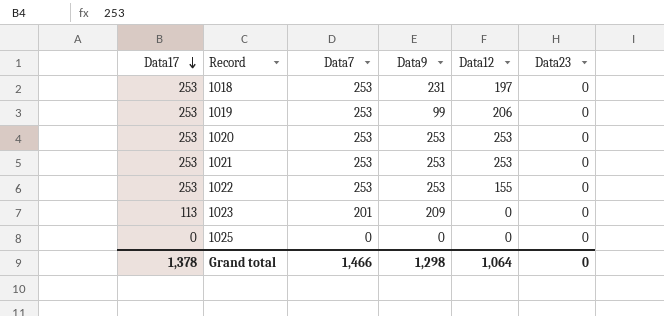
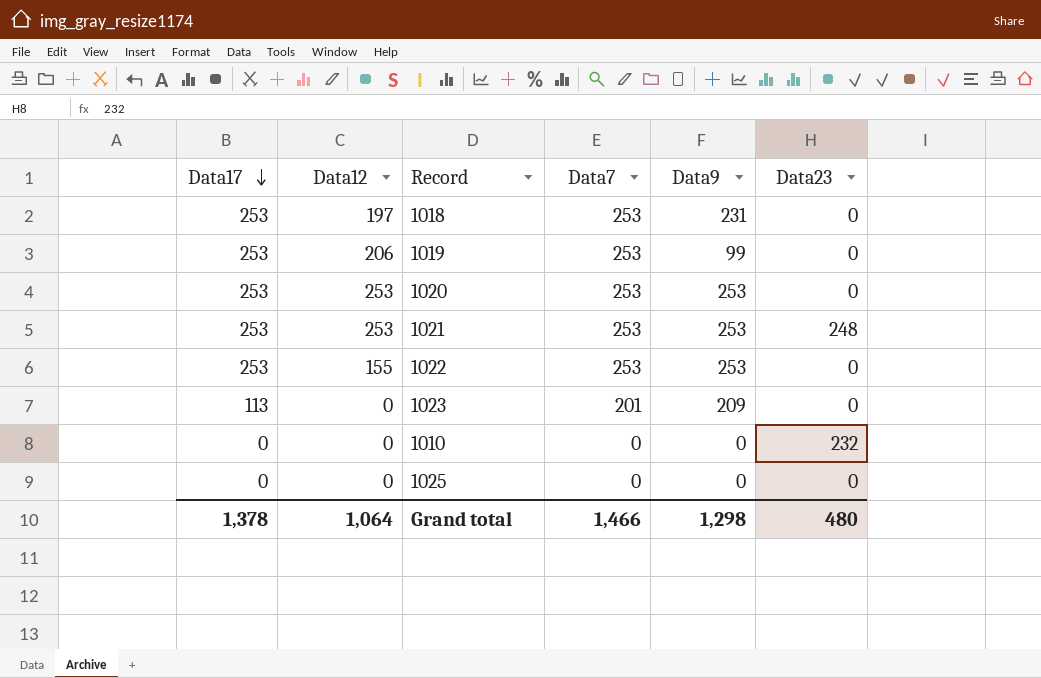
column Data12 | position: 5 -> 2
1021 | Data23: 0 -> 248
row 1010: none -> 0 | 0 | 0 | 0 | 232
Grand total | Data23: 0 -> 480

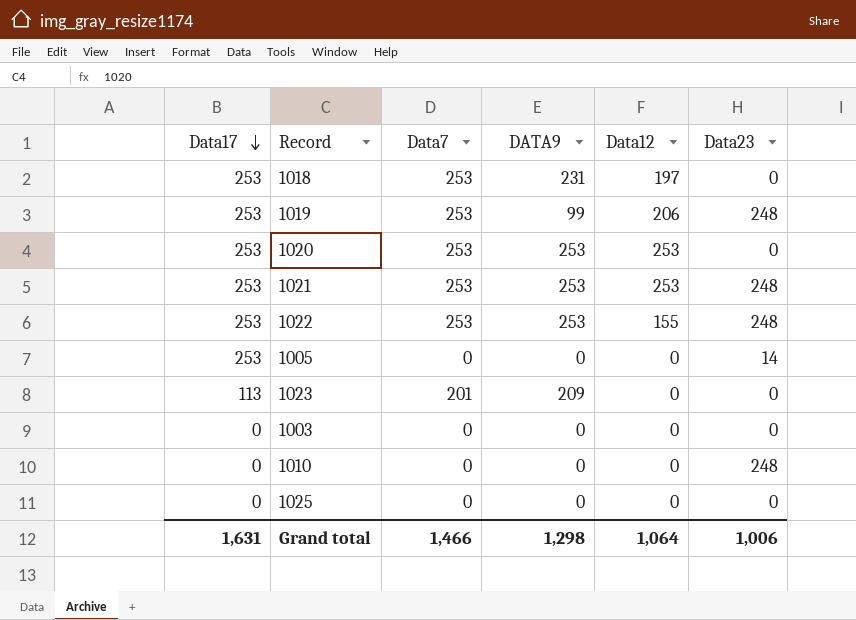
column name: Data9 -> DATA9
column Data12 | position: 2 -> 5
1019 | Data23: 0 -> 248
1022 | Data23: 0 -> 248
row 1005: none -> 253 | 0 | 0 | 0 | 14
row 1003: none -> 0 | 0 | 0 | 0 | 0
1010 | Data23: 232 -> 248
Grand total | Data17: 1,378 -> 1,631
Grand total | Data23: 480 -> 1,006

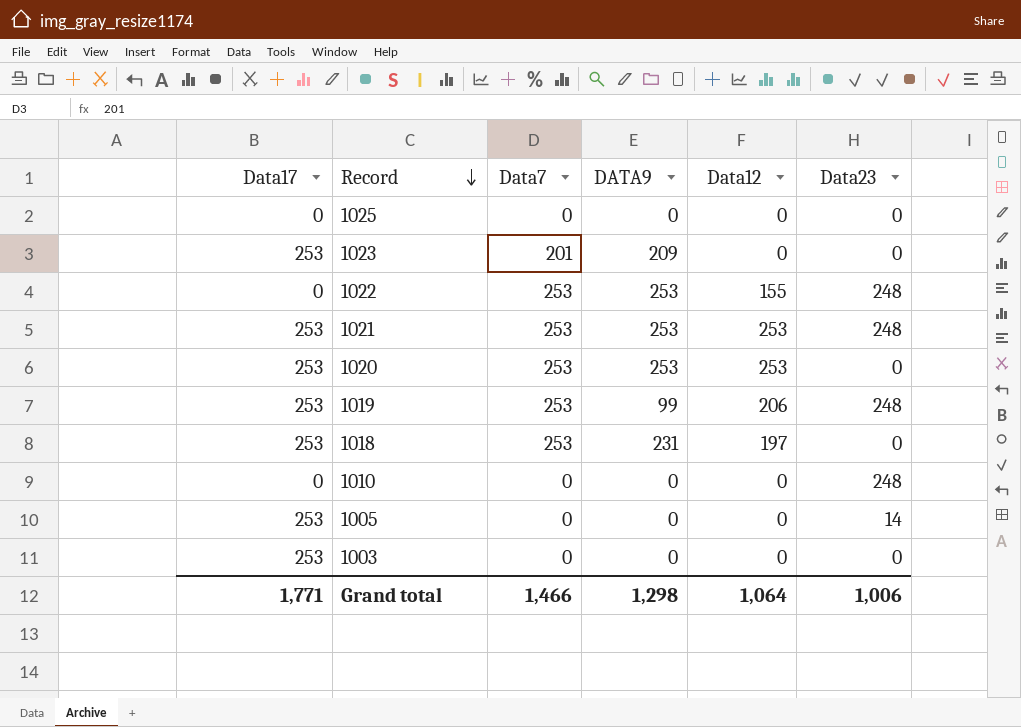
row order: Data17 descending -> Record descending
1023 | Data17: 113 -> 253
1022 | Data17: 253 -> 0
1003 | Data17: 0 -> 253
Grand total | Data17: 1,631 -> 1,771

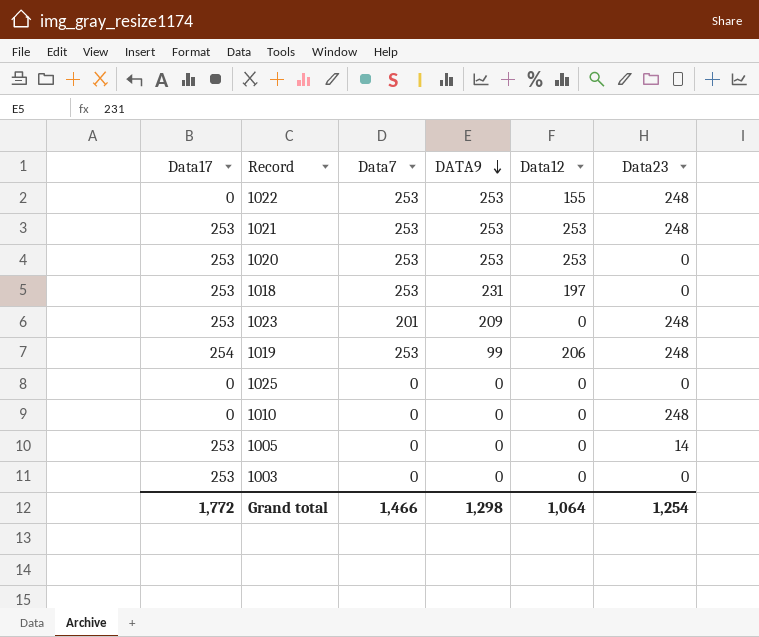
row order: Record descending -> DATA9 descending
1023 | Data23: 0 -> 248
1019 | Data17: 253 -> 254
Grand total | Data17: 1,771 -> 1,772
Grand total | Data23: 1,006 -> 1,254

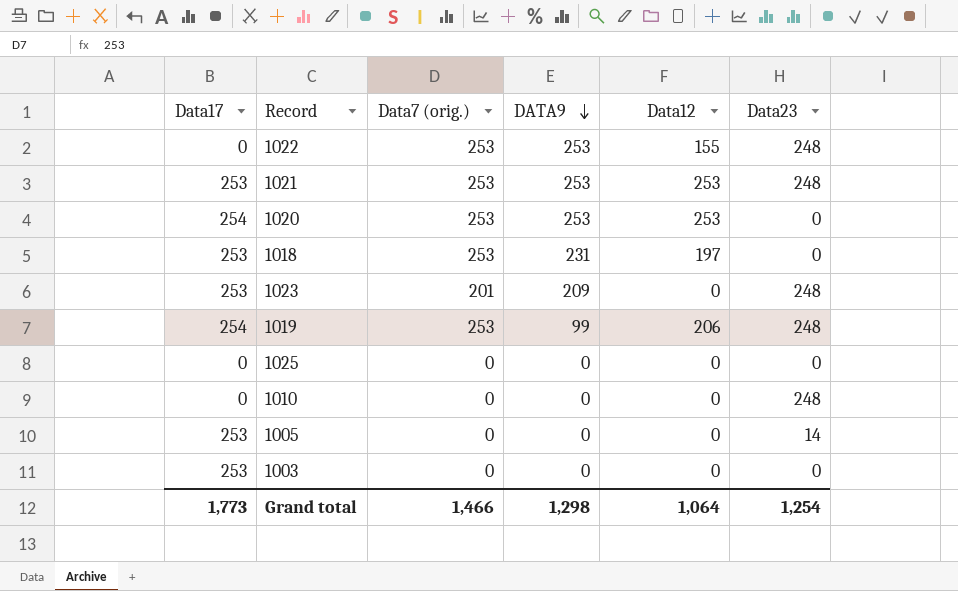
column name: Data7 -> Data7 (orig.)
1020 | Data17: 253 -> 254
Grand total | Data17: 1,772 -> 1,773

